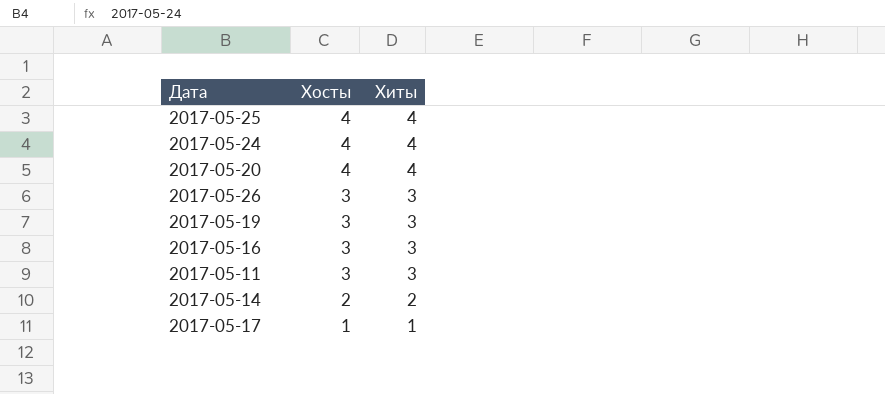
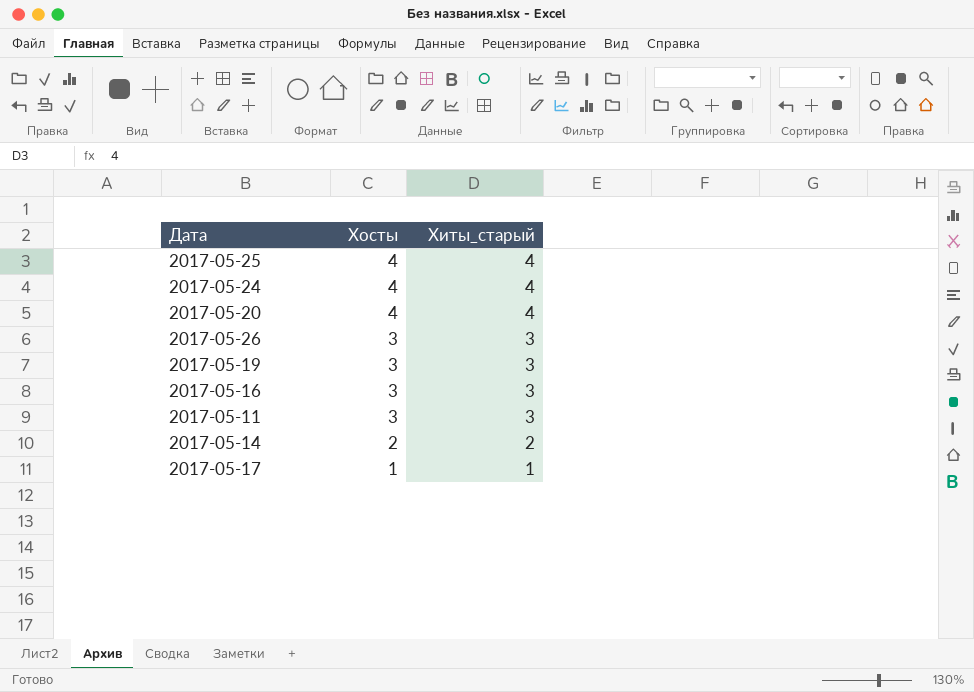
column name: Хиты -> Хиты_старый

